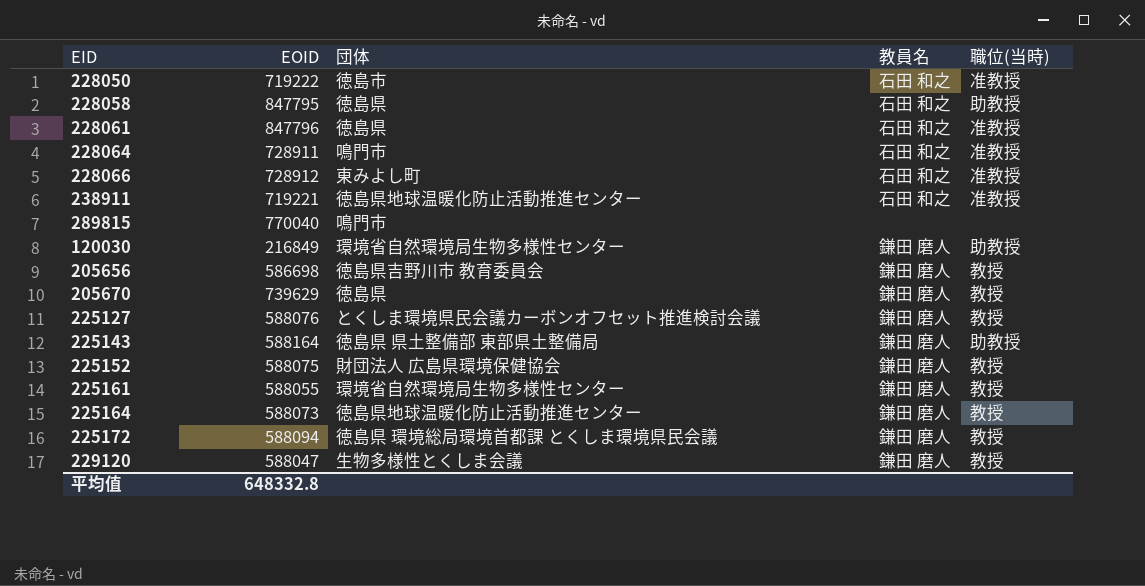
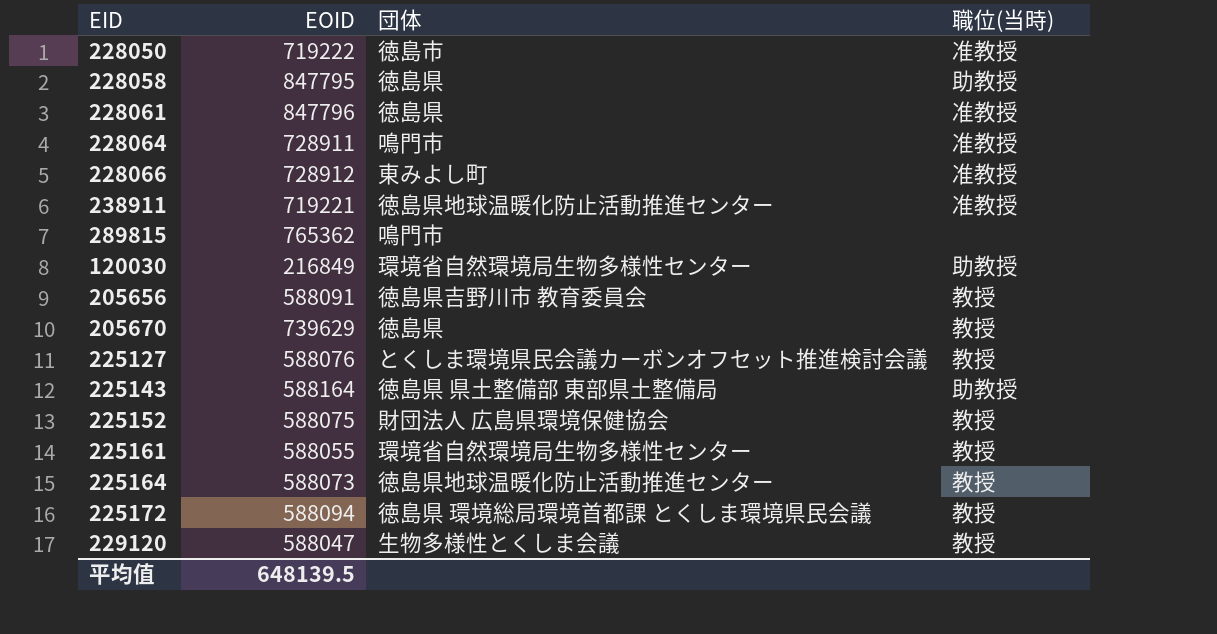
column 教員名 | position: 4 -> none
289815 | EOID: 770040 -> 765362
205656 | EOID: 586698 -> 588091
平均值 | EOID: 648332.8 -> 648139.5

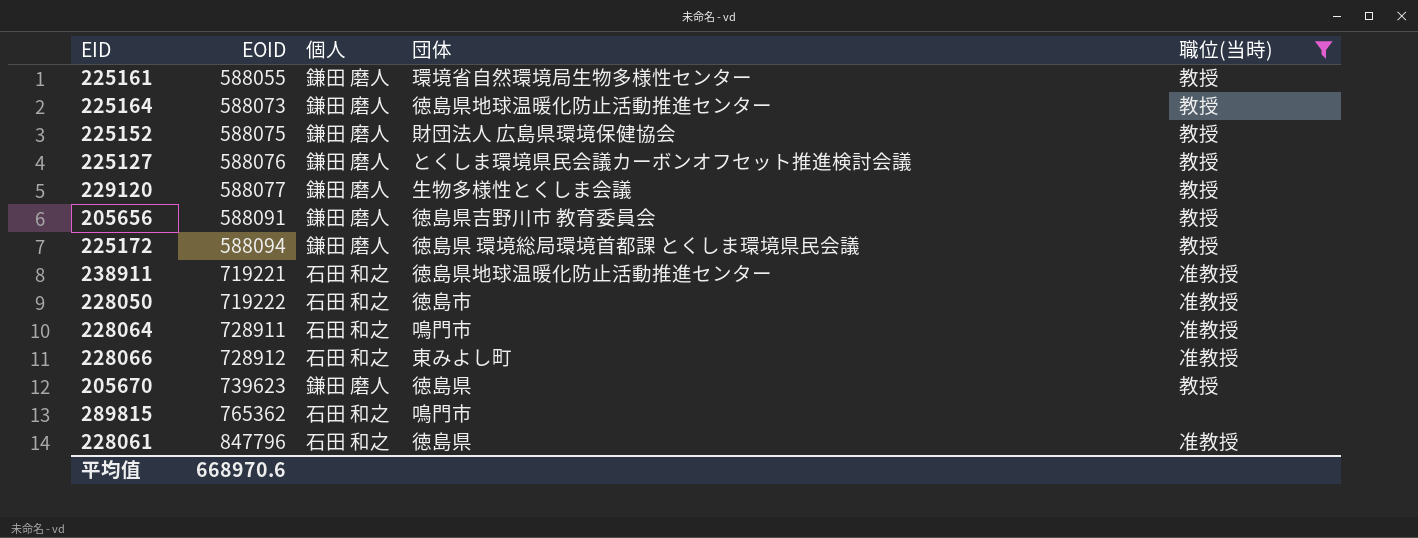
filter: none -> 職位(当時) != 助教授
row order: none -> EOID ascending
column 個人 | position: none -> 3
229120 | EOID: 588047 -> 588077
205670 | EOID: 739629 -> 739623
平均值 | EOID: 648139.5 -> 668970.6

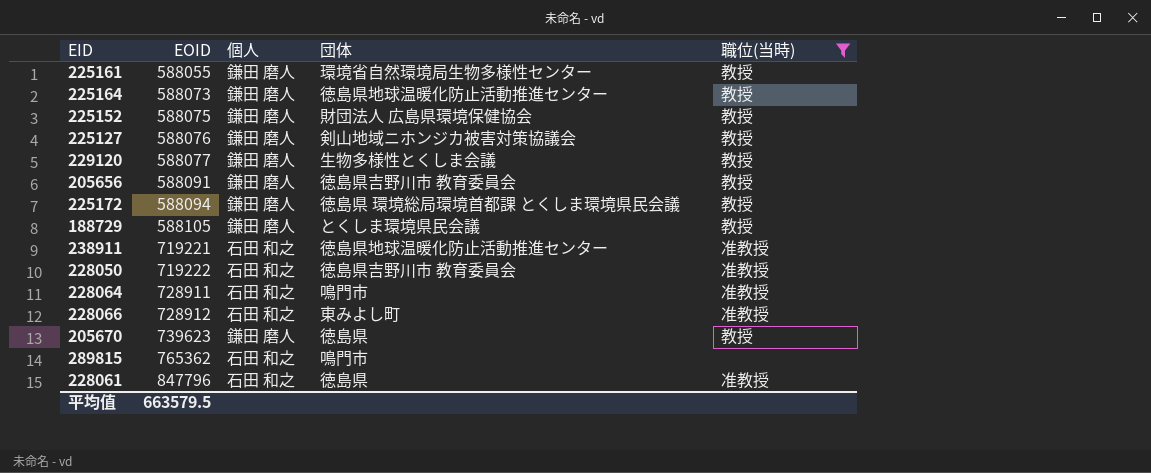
225127 | 団体: とくしま環境県民会議カーボンオフセット推進検討会議 -> 剣山地域ニホンジカ被害対策協議会
row 188729: none -> 588105 | 鎌田 磨人 | とくしま環境県民会議 | 教授
228050 | 団体: 徳島市 -> 徳島県吉野川市 教育委員会
平均值 | EOID: 668970.6 -> 663579.5

